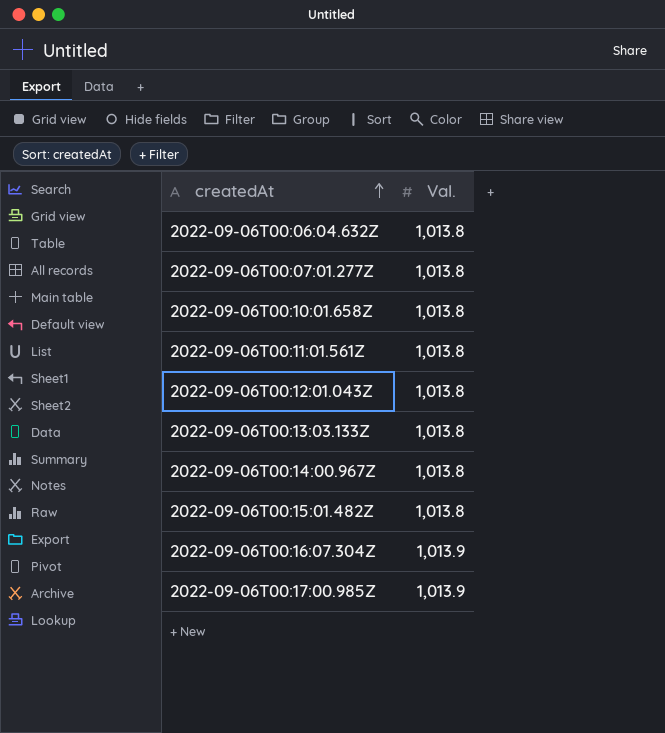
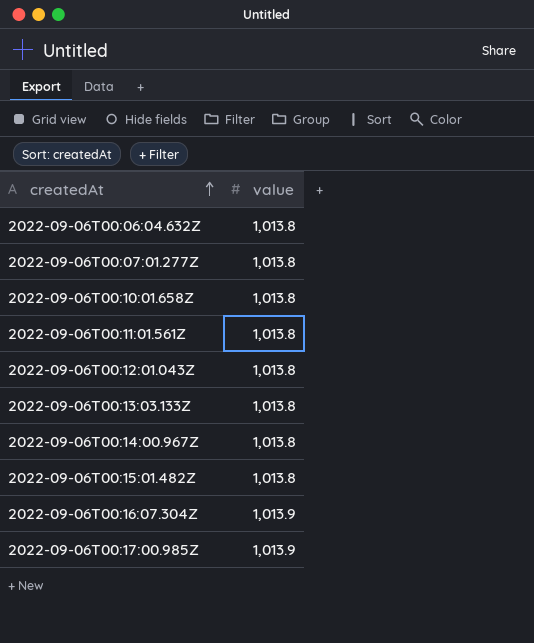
column name: Val. -> value

